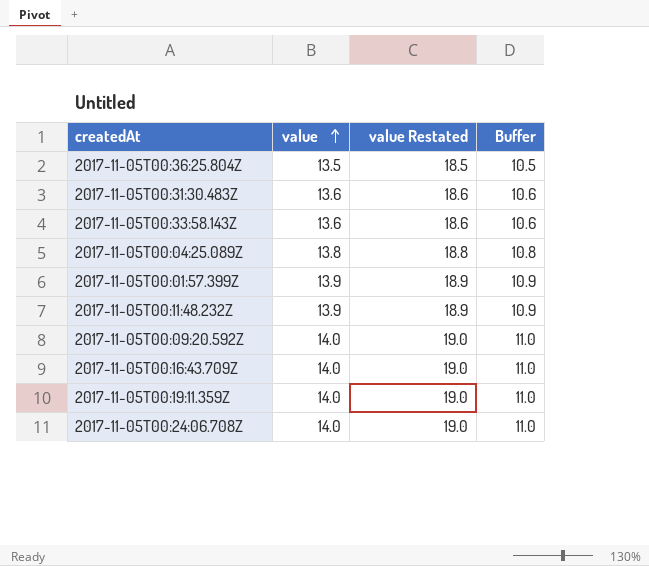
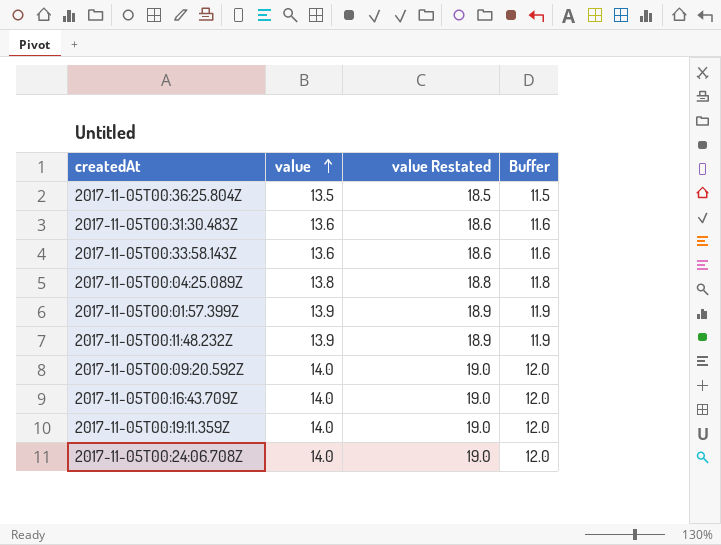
column Buffer | formula: [value] - 3 -> [value] - 2

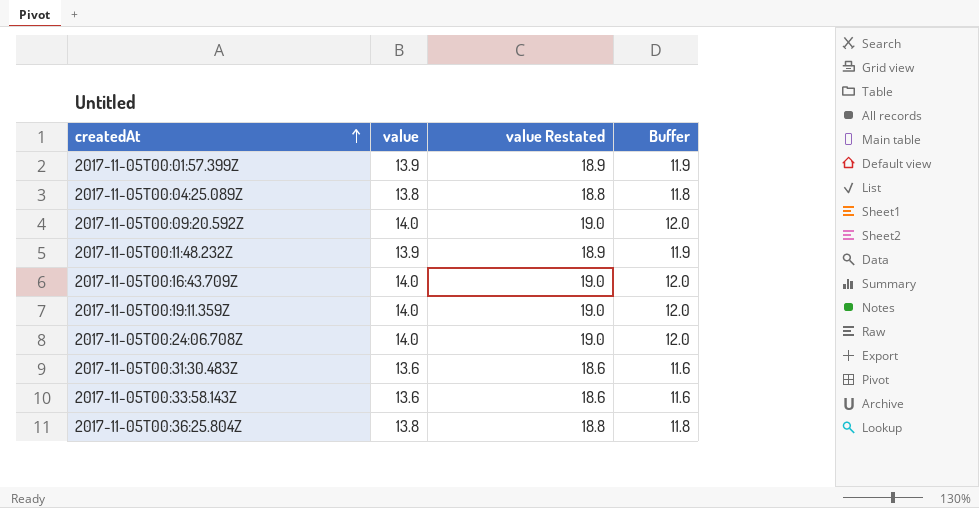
row order: value ascending -> createdAt ascending
2017-11-05T00:36:25.804Z | value: 13.5 -> 13.8
2017-11-05T00:36:25.804Z | value Restated: 18.5 -> 18.8
2017-11-05T00:36:25.804Z | Buffer: 11.5 -> 11.8

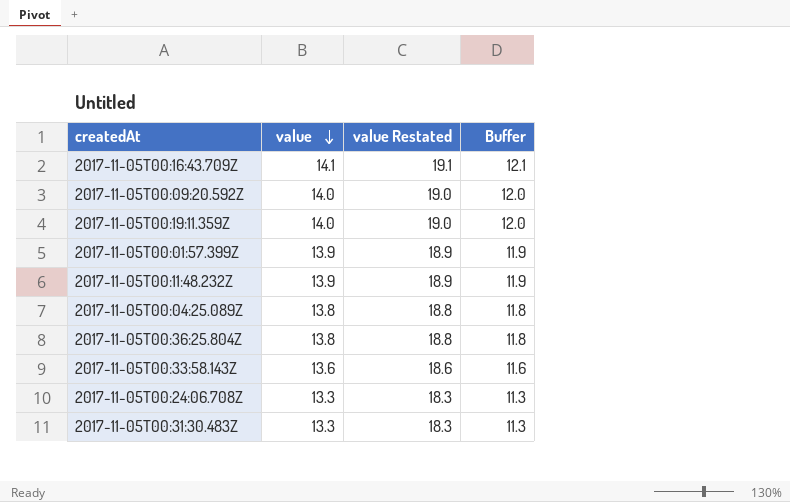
row order: createdAt ascending -> value descending
2017-11-05T00:16:43.709Z | value: 14.0 -> 14.1
2017-11-05T00:16:43.709Z | value Restated: 19.0 -> 19.1
2017-11-05T00:16:43.709Z | Buffer: 12.0 -> 12.1
2017-11-05T00:24:06.708Z | value: 14.0 -> 13.3
2017-11-05T00:24:06.708Z | value Restated: 19.0 -> 18.3
2017-11-05T00:24:06.708Z | Buffer: 12.0 -> 11.3
2017-11-05T00:31:30.483Z | value: 13.6 -> 13.3
2017-11-05T00:31:30.483Z | value Restated: 18.6 -> 18.3
2017-11-05T00:31:30.483Z | Buffer: 11.6 -> 11.3

